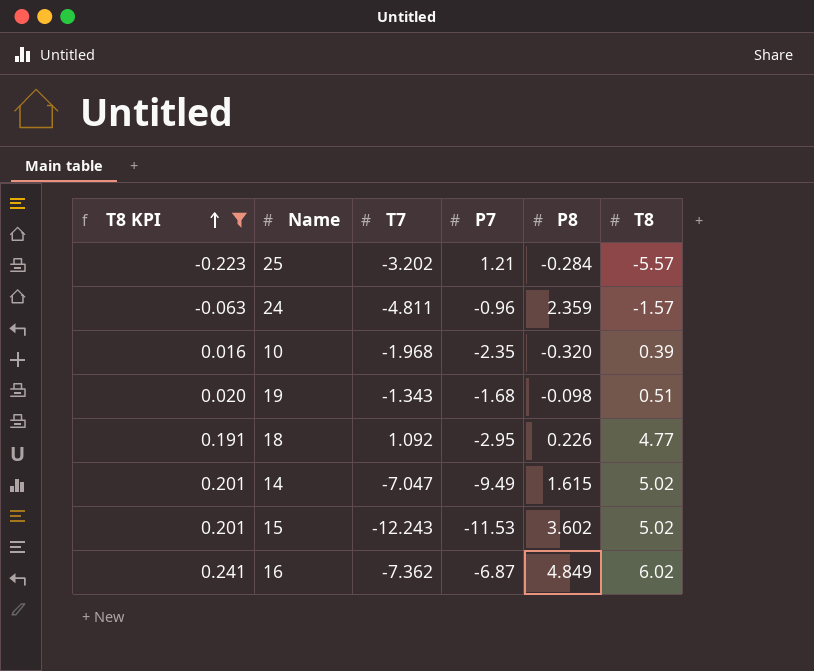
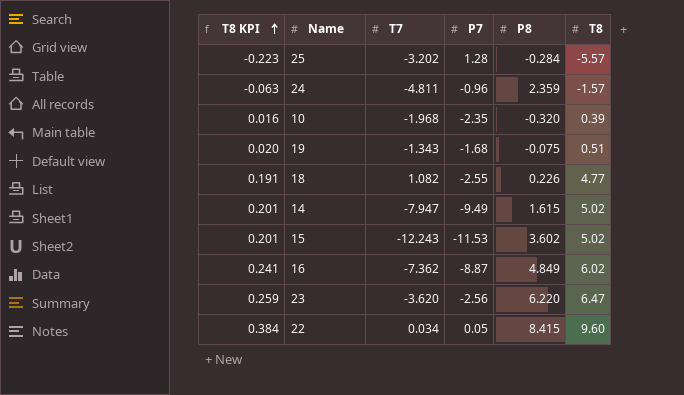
filter: T8 KPI <= 0.241 -> none
25 | P7: 1.21 -> 1.28
19 | P8: -0.098 -> -0.075
18 | T7: 1.092 -> 1.082
18 | P7: -2.95 -> -2.55
14 | T7: -7.047 -> -7.947
16 | P7: -6.87 -> -8.87

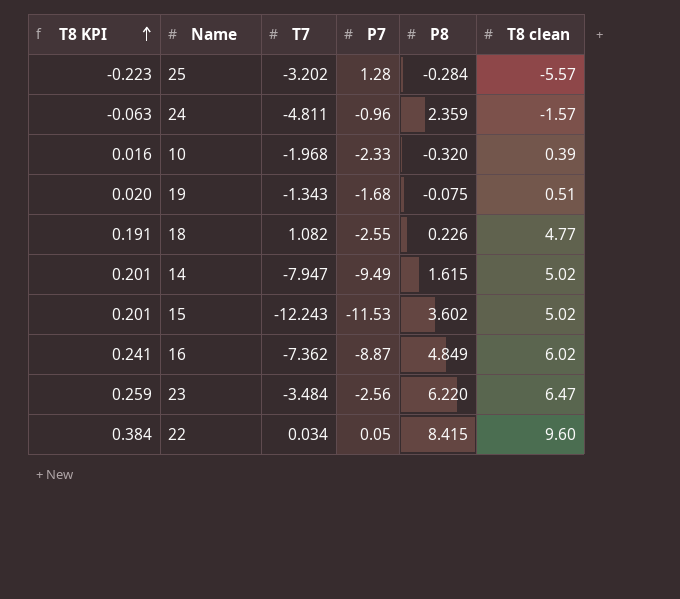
column name: T8 -> T8 clean
10 | P7: -2.35 -> -2.33
23 | T7: -3.620 -> -3.484

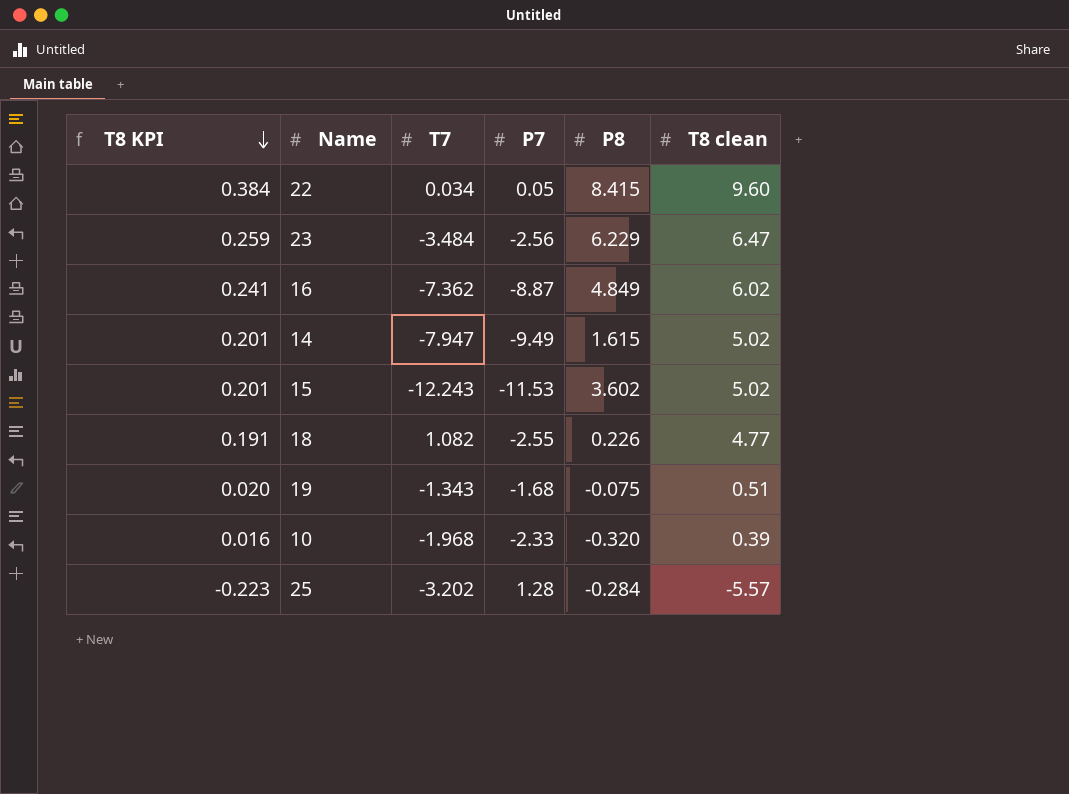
row order: T8 KPI ascending -> T8 KPI descending
row 24: -0.063 | -4.811 | -0.96 | 2.359 | -1.57 -> none
23 | P8: 6.220 -> 6.229

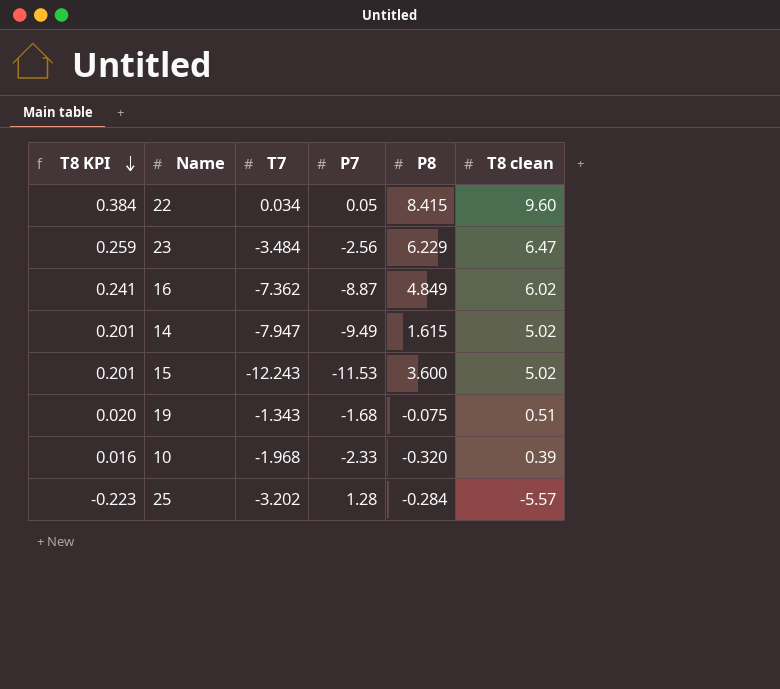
row 18: 0.191 | 1.082 | -2.55 | 0.226 | 4.77 -> none
15 | P8: 3.602 -> 3.600

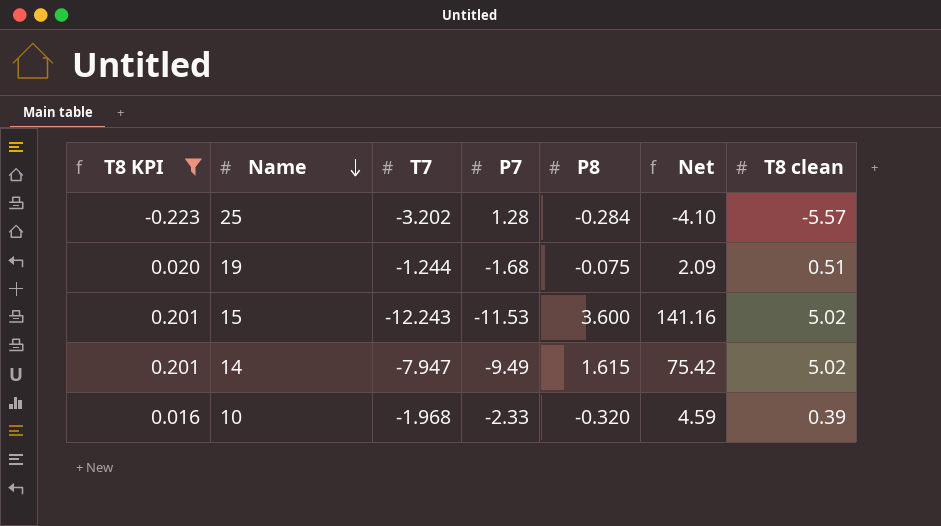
filter: none -> T8 KPI <= 0.201
row order: T8 KPI descending -> Name descending
column Net | formula: none -> [T7] * [P7]
19 | T7: -1.343 -> -1.244

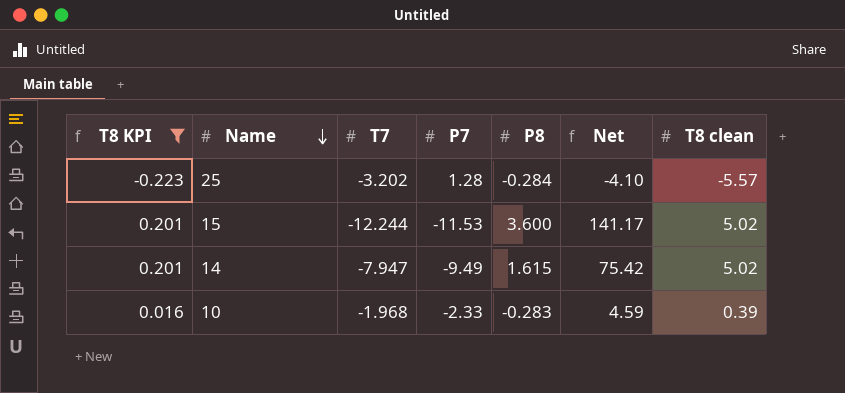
row 19: 0.020 | -1.244 | -1.68 | -0.075 | 2.09 | 0.51 -> none
15 | T7: -12.243 -> -12.244
15 | Net: 141.16 -> 141.17
10 | P8: -0.320 -> -0.283

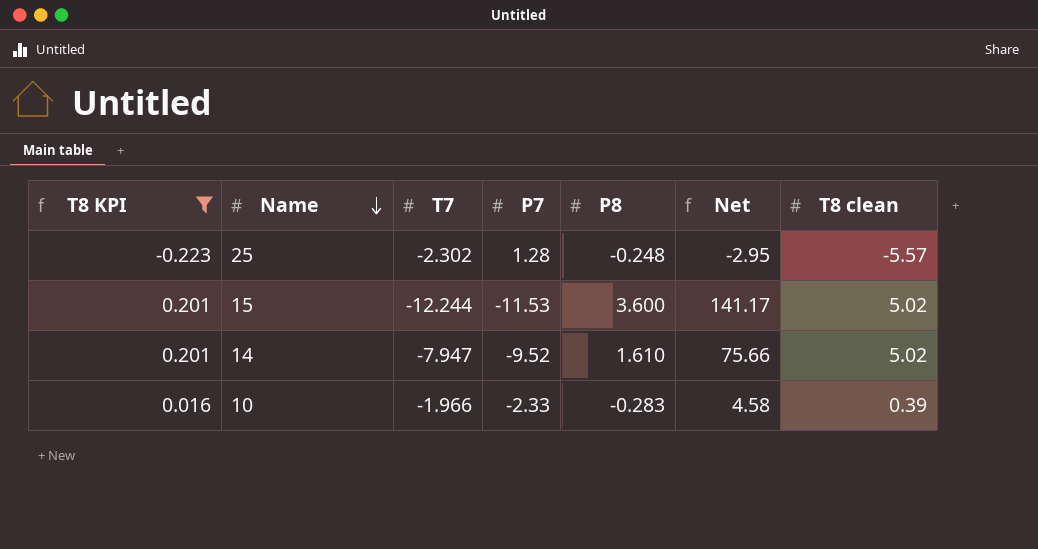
25 | T7: -3.202 -> -2.302
25 | P8: -0.284 -> -0.248
25 | Net: -4.10 -> -2.95
14 | P7: -9.49 -> -9.52
14 | P8: 1.615 -> 1.610
14 | Net: 75.42 -> 75.66
10 | T7: -1.968 -> -1.966
10 | Net: 4.59 -> 4.58

